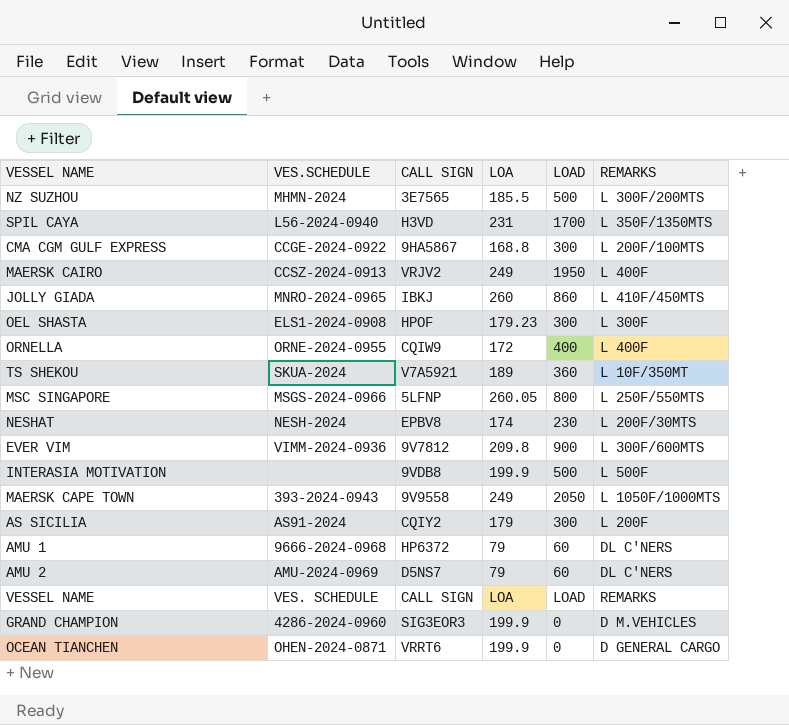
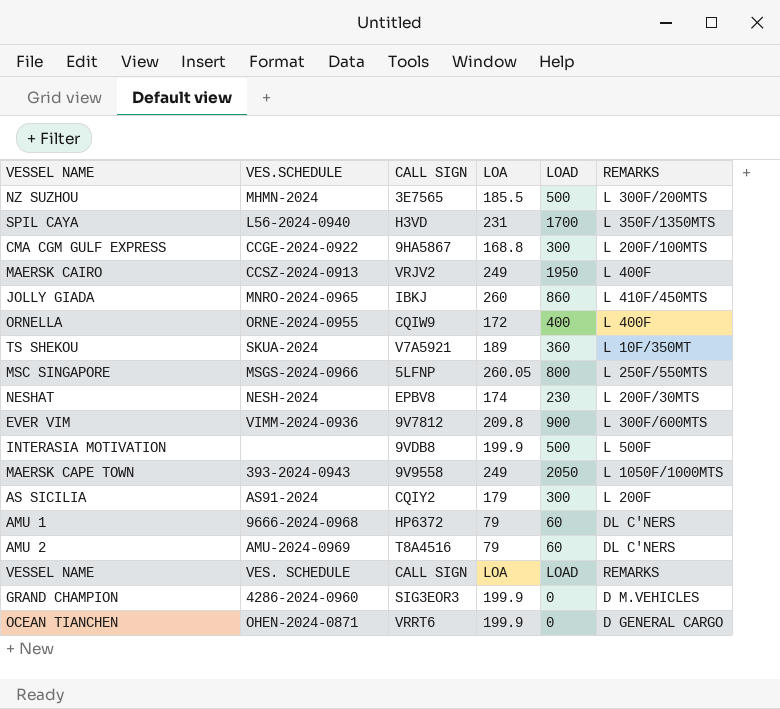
row OEL SHASTA: ELS1-2024-0908 | HPOF | 179.23 | 300 | L 300F -> none
AMU 2 | CALL SIGN: D5NS7 -> T8A4516

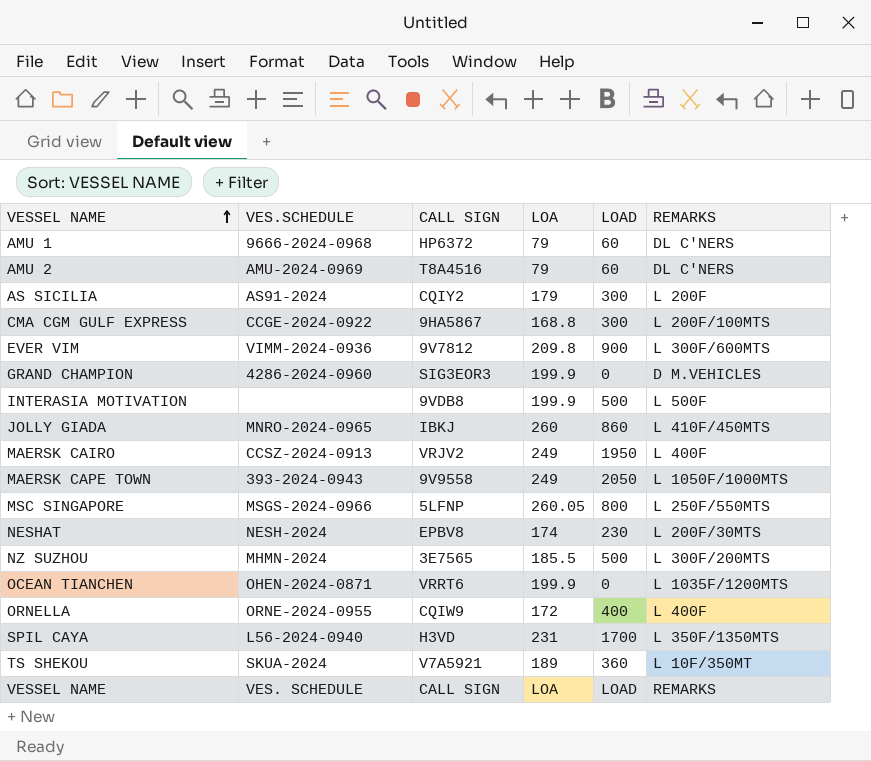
row order: none -> VESSEL NAME ascending
OCEAN TIANCHEN | REMARKS: D GENERAL CARGO -> L 1035F/1200MTS

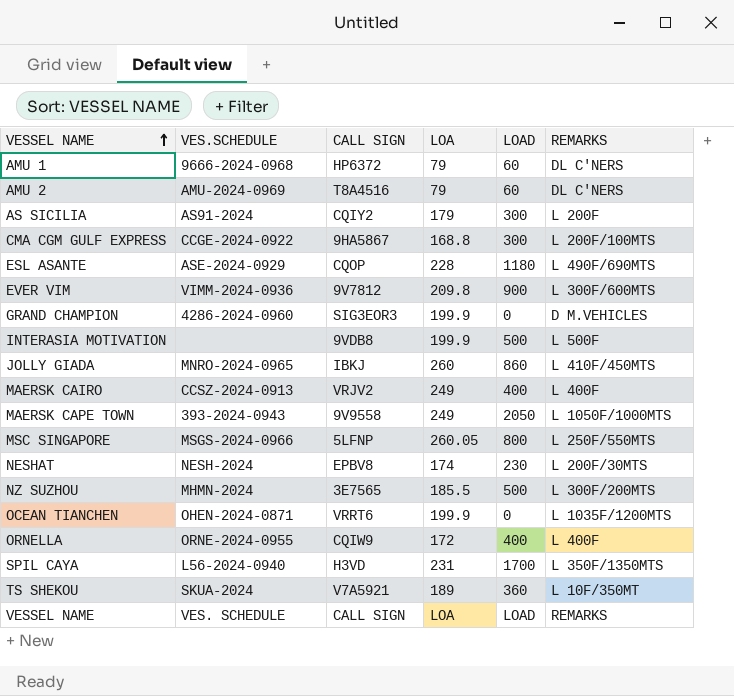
row ESL ASANTE: none -> ASE-2024-0929 | CQOP | 228 | 1180 | L 490F/690MTS
MAERSK CAIRO | LOAD: 1950 -> 400

